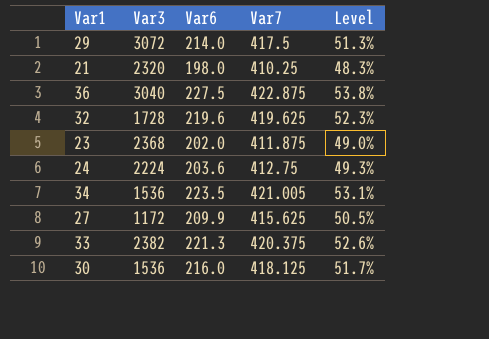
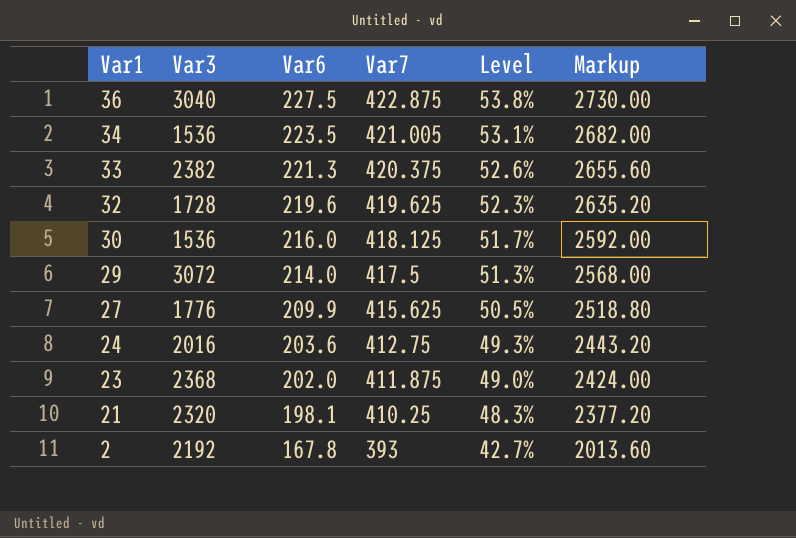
row order: none -> Var1 descending
column Markup | formula: none -> [Var6] * 12
27 | Var3: 1172 -> 1776
24 | Var3: 2224 -> 2016
21 | Var6: 198.0 -> 198.1
row 2: none -> 2192 | 167.8 | 393 | 42.7% | 2013.60

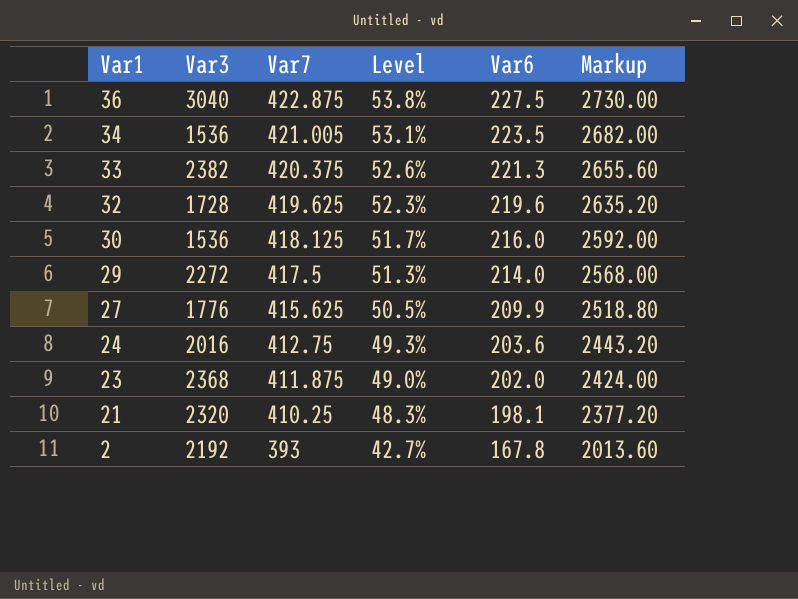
column Var6 | position: 3 -> 5
29 | Var3: 3072 -> 2272

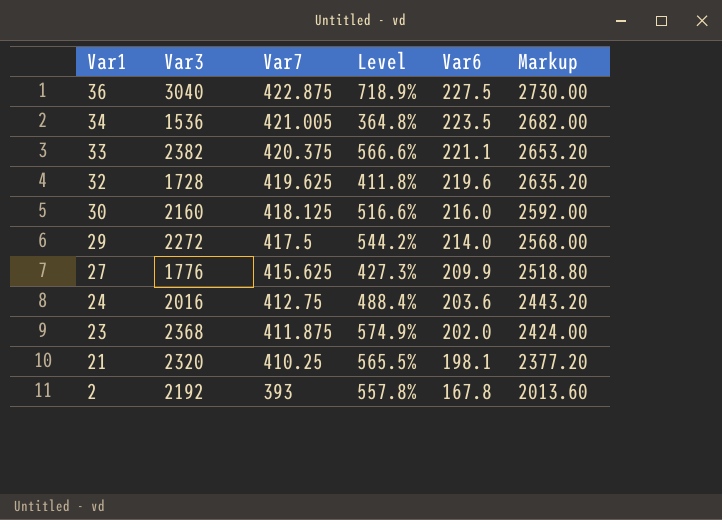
column Level | formula: [Var6] / [Var7] -> [Var3] / [Var7]
33 | Var6: 221.3 -> 221.1
33 | Markup: 2655.60 -> 2653.20
30 | Var3: 1536 -> 2160

